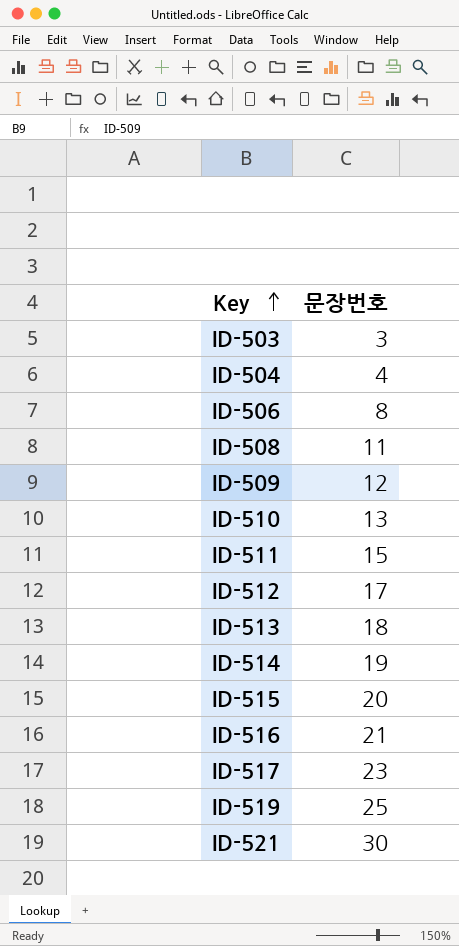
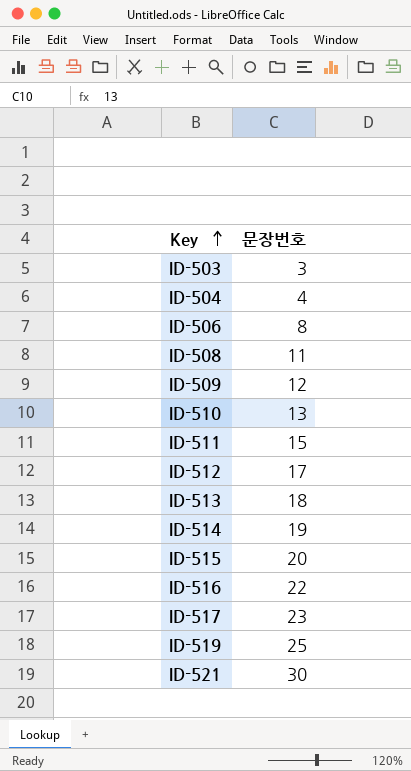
ID-516 | 문장번호: 21 -> 22

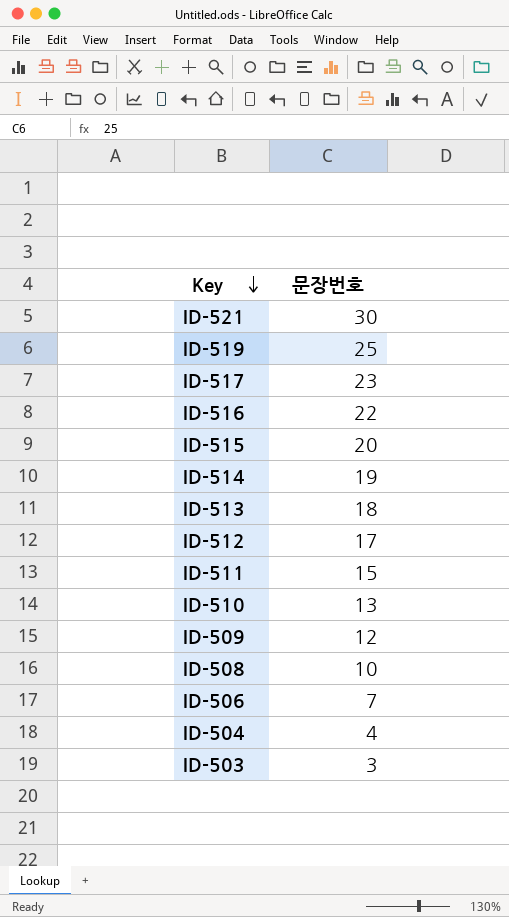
row order: Key ascending -> Key descending
ID-508 | 문장번호: 11 -> 10
ID-506 | 문장번호: 8 -> 7

